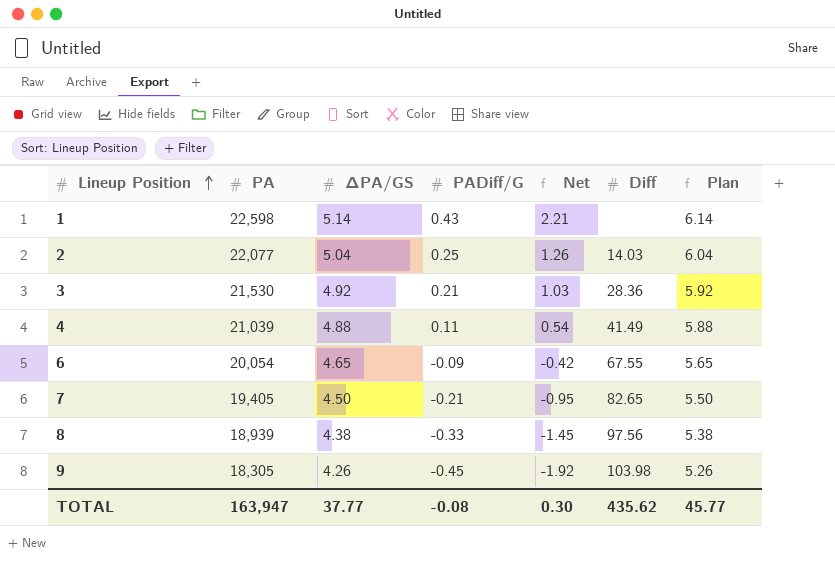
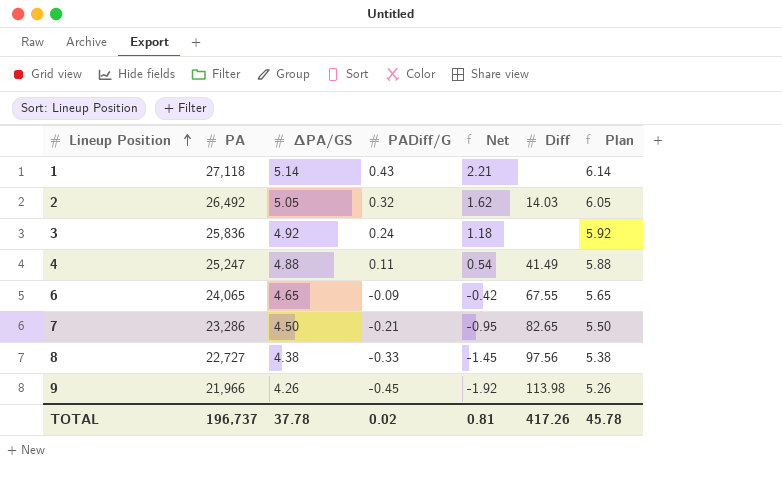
1 | PA: 22,598 -> 27,118
2 | PA: 22,077 -> 26,492
2 | ΔPA/GS: 5.04 -> 5.05
2 | PADiff/G: 0.25 -> 0.32
2 | Net: 1.26 -> 1.62
2 | Plan: 6.04 -> 6.05
3 | PA: 21,530 -> 25,836
3 | PADiff/G: 0.21 -> 0.24
3 | Net: 1.03 -> 1.18
3 | Diff: 28.36 -> none
4 | PA: 21,039 -> 25,247
6 | PA: 20,054 -> 24,065
7 | PA: 19,405 -> 23,286
8 | PA: 18,939 -> 22,727
9 | PA: 18,305 -> 21,966
9 | Diff: 103.98 -> 113.98
TOTAL | PA: 163,947 -> 196,737
TOTAL | ΔPA/GS: 37.77 -> 37.78
TOTAL | PADiff/G: -0.08 -> 0.02
TOTAL | Net: 0.30 -> 0.81
TOTAL | Diff: 435.62 -> 417.26
TOTAL | Plan: 45.77 -> 45.78

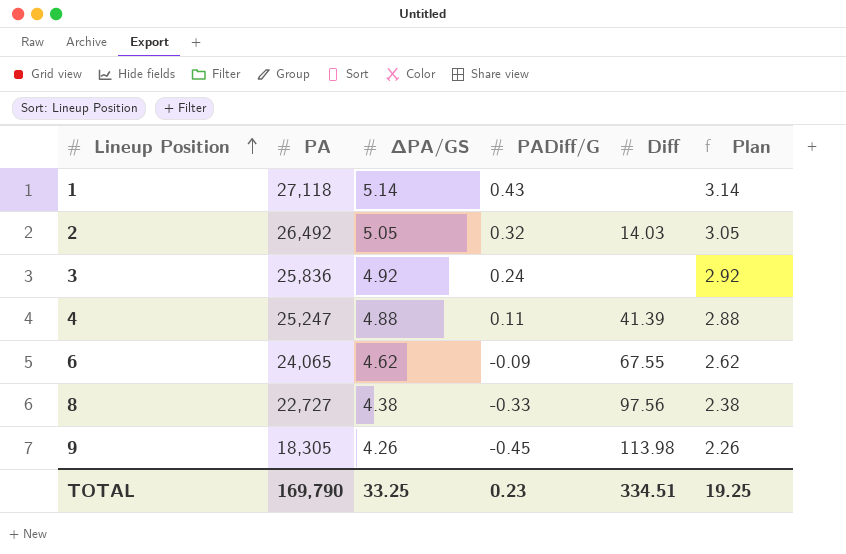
column Net | formula: [ΔPA/GS] * [PADiff/G] -> none
column Plan | formula: [ΔPA/GS] + 1 -> [ΔPA/GS] - 2
row 7: 23,286 | 4.50 | -0.21 | -0.95 | 82.65 | 5.50 -> none
4 | Diff: 41.49 -> 41.39
6 | ΔPA/GS: 4.65 -> 4.62
9 | PA: 21,966 -> 18,305
TOTAL | PA: 196,737 -> 169,790
TOTAL | ΔPA/GS: 37.78 -> 33.25
TOTAL | PADiff/G: 0.02 -> 0.23
TOTAL | Diff: 417.26 -> 334.51
TOTAL | Plan: 45.78 -> 19.25

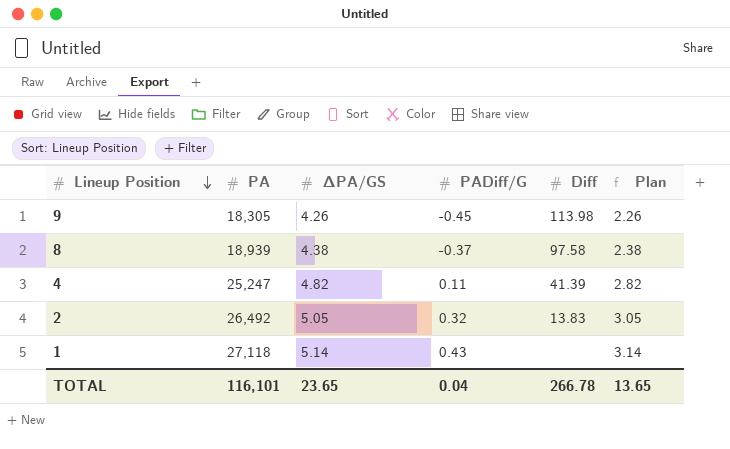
row order: Lineup Position ascending -> Lineup Position descending
row 3: 25,836 | 4.92 | 0.24 | none | 2.92 -> none
row 6: 24,065 | 4.62 | -0.09 | 67.55 | 2.62 -> none
8 | PA: 22,727 -> 18,939
8 | PADiff/G: -0.33 -> -0.37
8 | Diff: 97.56 -> 97.58
4 | ΔPA/GS: 4.88 -> 4.82
4 | Plan: 2.88 -> 2.82
2 | Diff: 14.03 -> 13.83
TOTAL | PA: 169,790 -> 116,101
TOTAL | ΔPA/GS: 33.25 -> 23.65
TOTAL | PADiff/G: 0.23 -> 0.04
TOTAL | Diff: 334.51 -> 266.78
TOTAL | Plan: 19.25 -> 13.65

